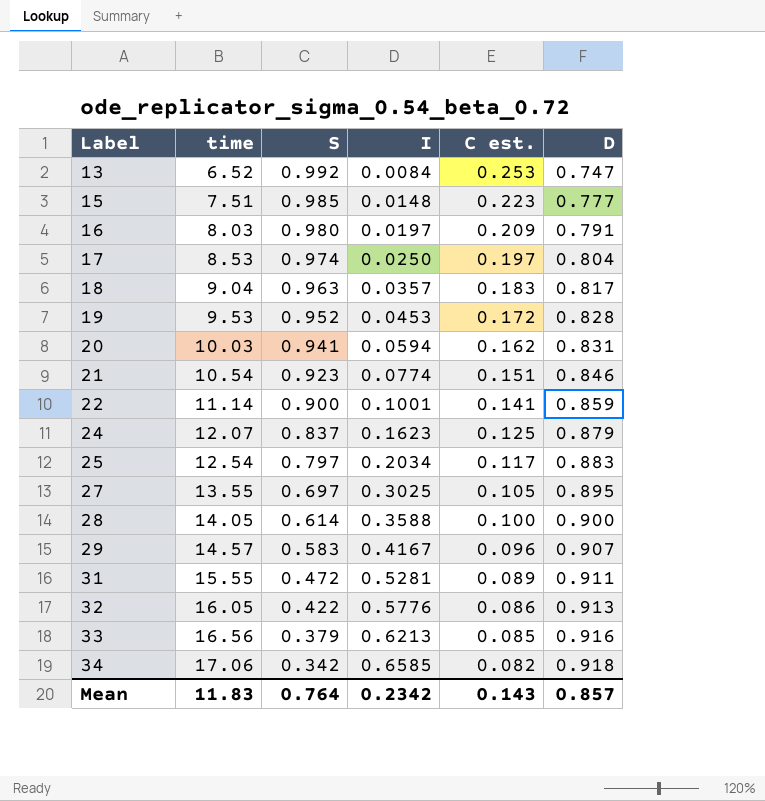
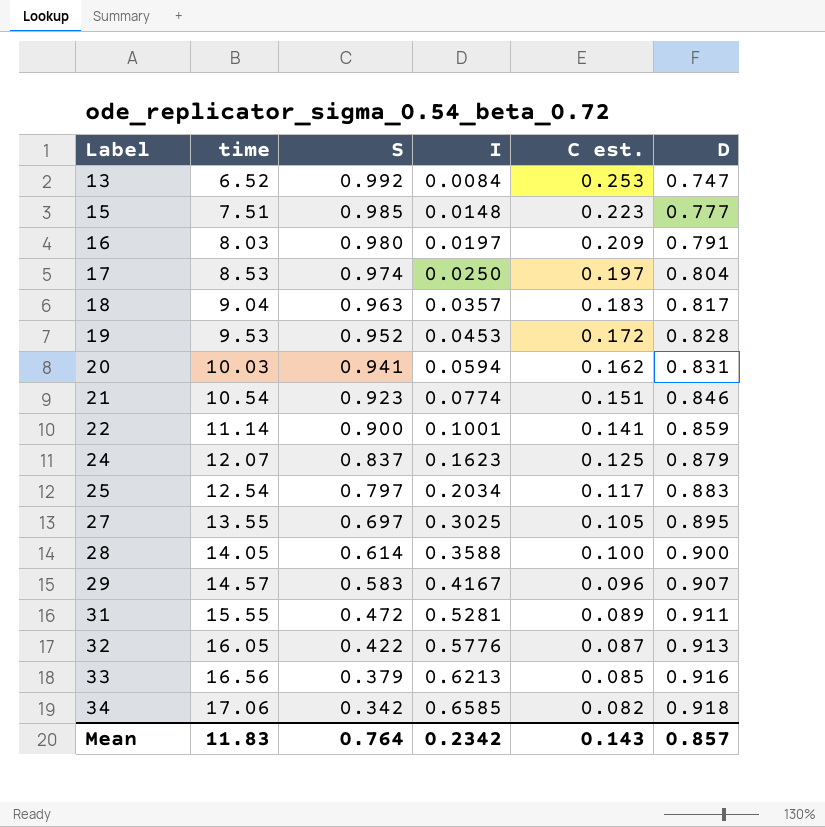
32 | C est.: 0.086 -> 0.087

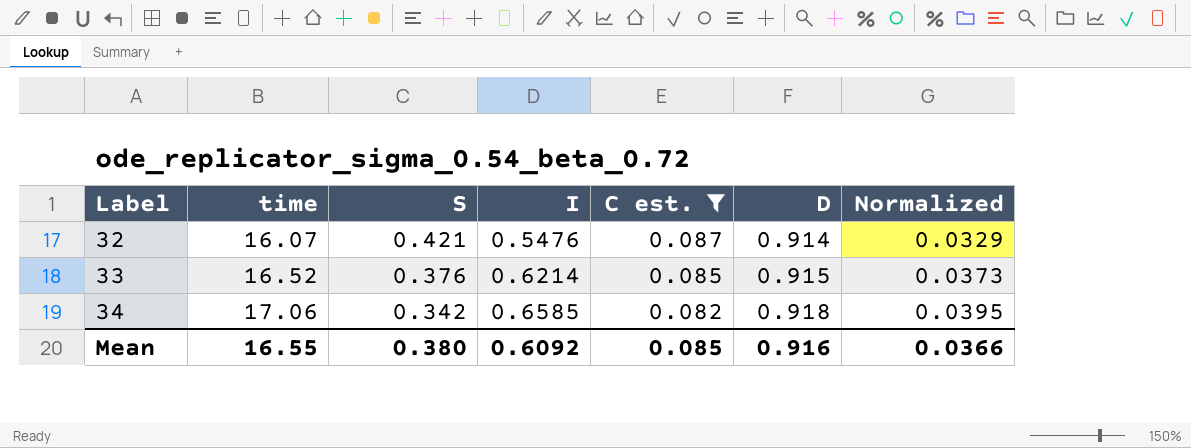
filter: none -> C est. <= 0.087
column Normalized | formula: none -> [I] * 0.06
32 | time: 16.05 -> 16.07
32 | S: 0.422 -> 0.421
32 | I: 0.5776 -> 0.5476
32 | D: 0.913 -> 0.914
33 | time: 16.56 -> 16.52
33 | S: 0.379 -> 0.376
33 | I: 0.6213 -> 0.6214
33 | D: 0.916 -> 0.915
Mean | time: 11.83 -> 16.55
Mean | S: 0.764 -> 0.380
Mean | I: 0.2342 -> 0.6092
Mean | C est.: 0.143 -> 0.085
Mean | D: 0.857 -> 0.916

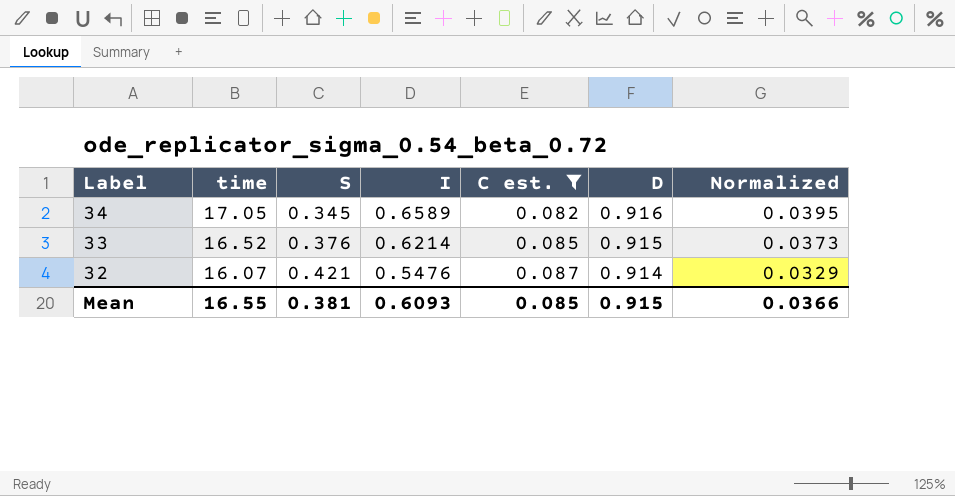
row order: Label ascending -> Label descending
34 | time: 17.06 -> 17.05
34 | S: 0.342 -> 0.345
34 | I: 0.6585 -> 0.6589
34 | D: 0.918 -> 0.916
Mean | S: 0.380 -> 0.381
Mean | I: 0.6092 -> 0.6093
Mean | D: 0.916 -> 0.915

